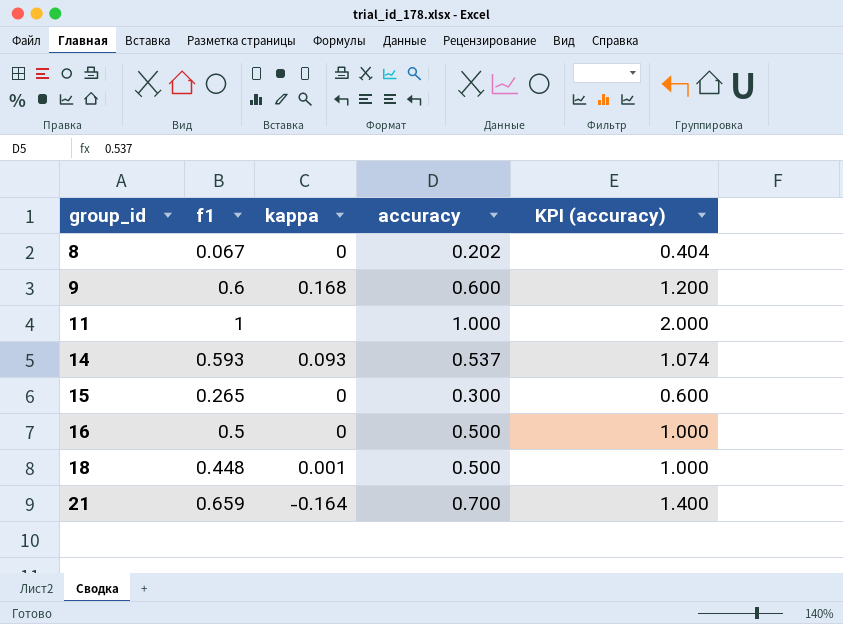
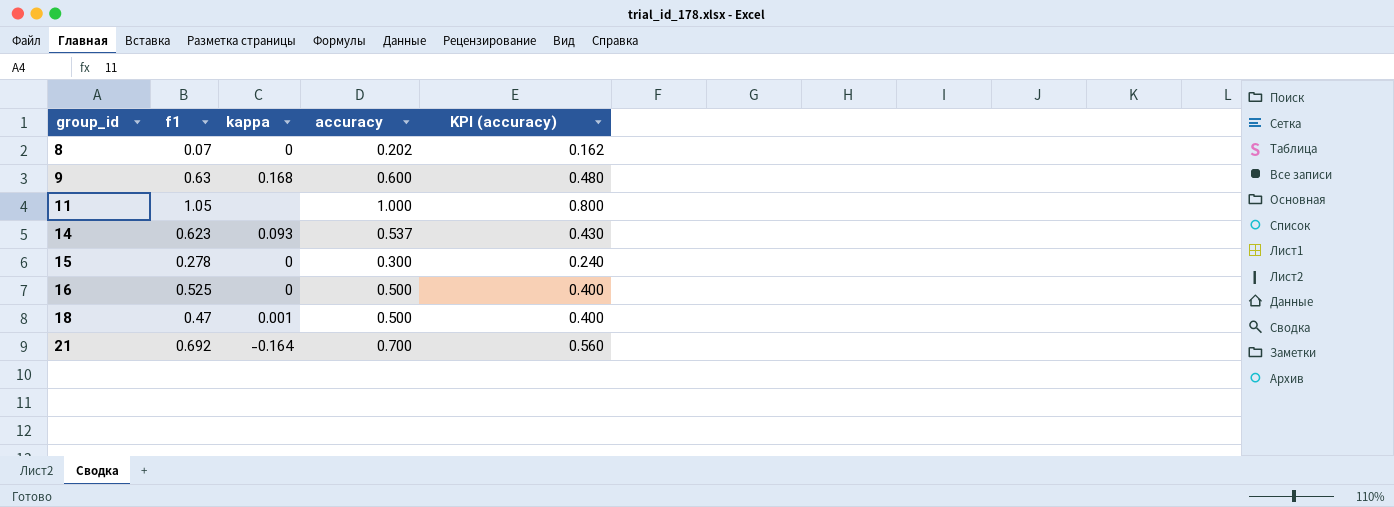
column KPI (accuracy) | formula: [accuracy] * 2 -> [accuracy] * 0.8
8 | f1: 0.067 -> 0.07
9 | f1: 0.6 -> 0.63
11 | f1: 1 -> 1.05
14 | f1: 0.593 -> 0.623
15 | f1: 0.265 -> 0.278
16 | f1: 0.5 -> 0.525
18 | f1: 0.448 -> 0.47
21 | f1: 0.659 -> 0.692

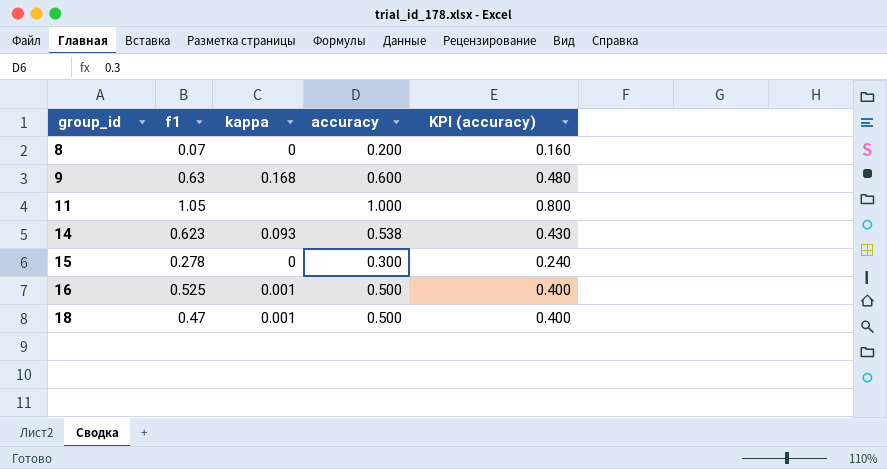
row 21: 0.692 | -0.164 | 0.700 | 0.560 -> none
8 | accuracy: 0.202 -> 0.200
8 | KPI (accuracy): 0.162 -> 0.160
14 | accuracy: 0.537 -> 0.538
16 | kappa: 0 -> 0.001

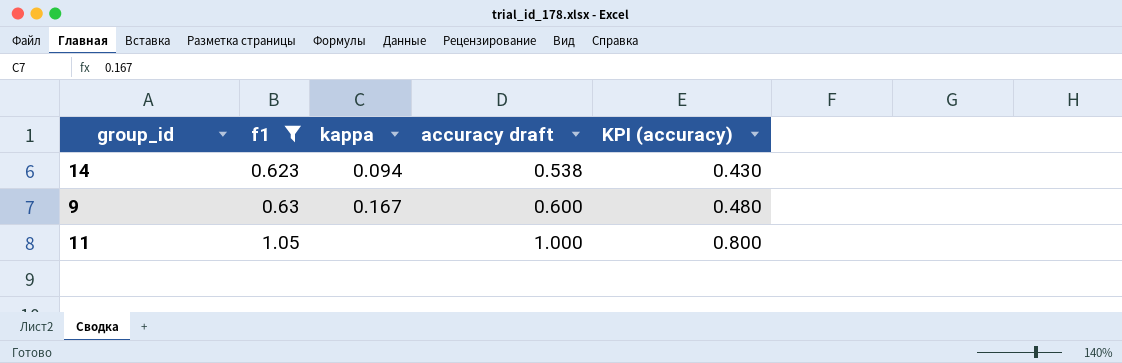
filter: none -> f1 >= 0.623
row order: group_id ascending -> f1 ascending
column name: accuracy -> accuracy draft
14 | kappa: 0.093 -> 0.094
9 | kappa: 0.168 -> 0.167

